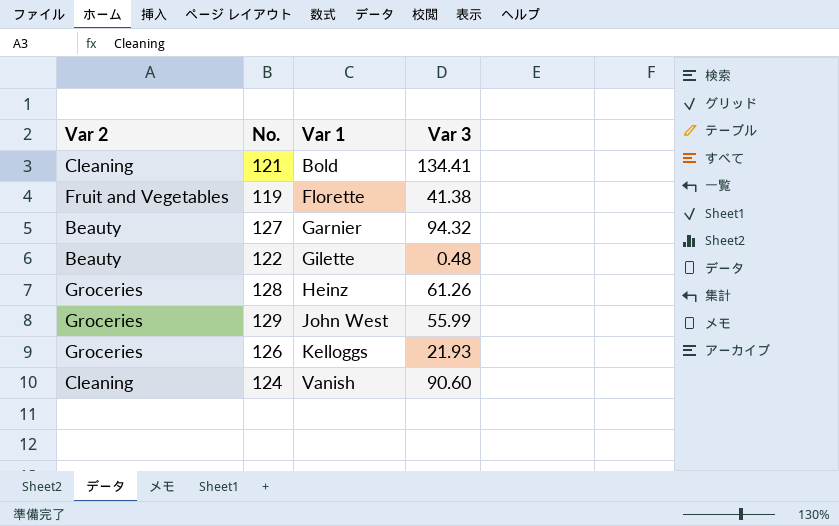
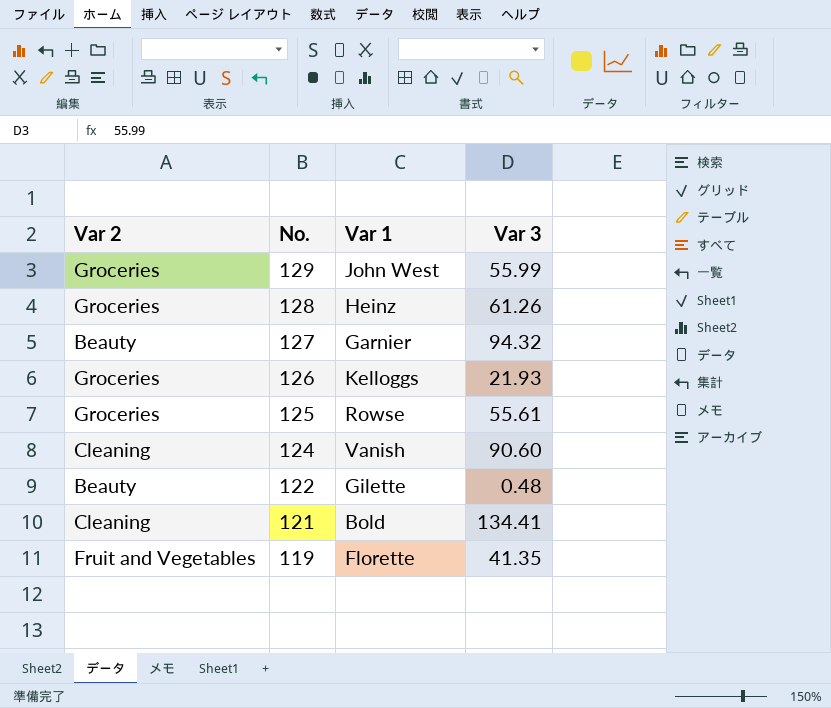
row order: Var 1 ascending -> No. descending
row 125: none -> Groceries | Rowse | 55.61
119 | Var 3: 41.38 -> 41.35

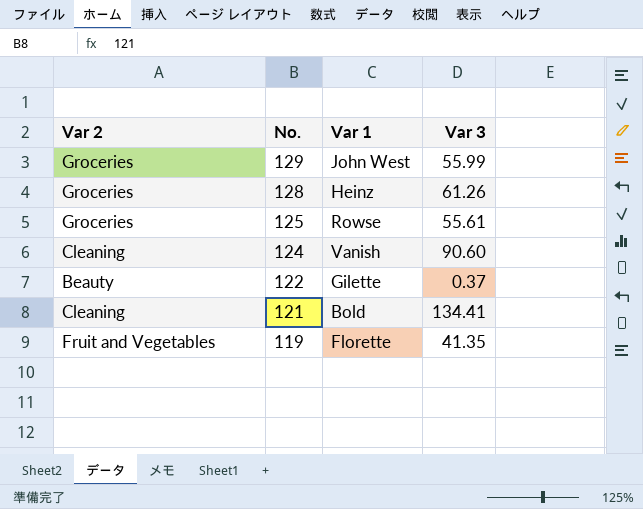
row 127: Beauty | Garnier | 94.32 -> none
row 126: Groceries | Kelloggs | 21.93 -> none
122 | Var 3: 0.48 -> 0.37

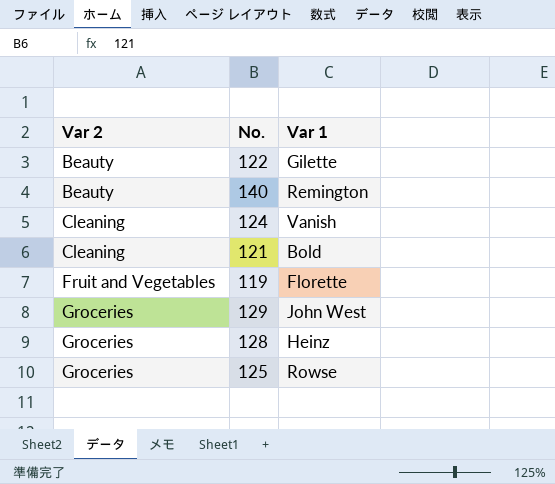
row order: No. descending -> Var 2 ascending
column Var 3 | position: 4 -> none
row 140: none -> Beauty | Remington

